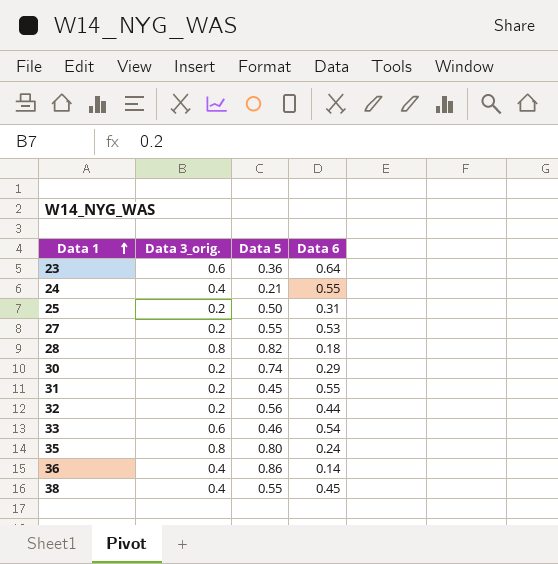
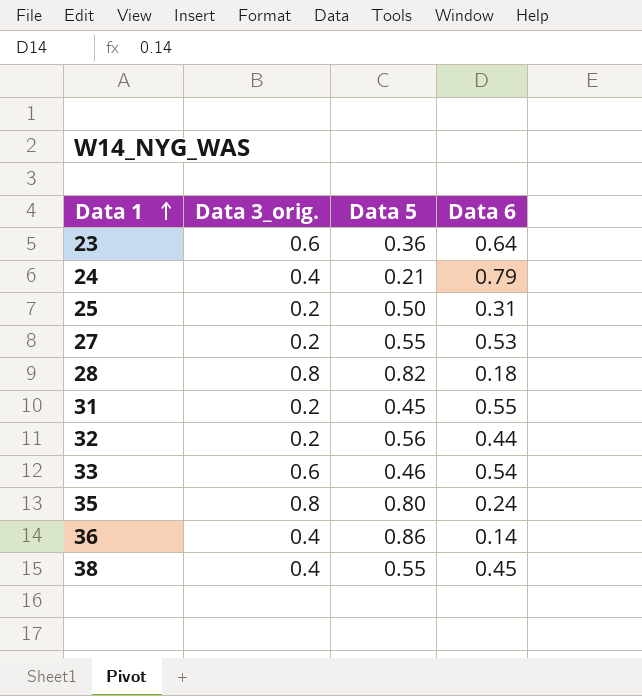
row 30: 0.2 | 0.74 | 0.29 -> none
24 | Data 6: 0.55 -> 0.79

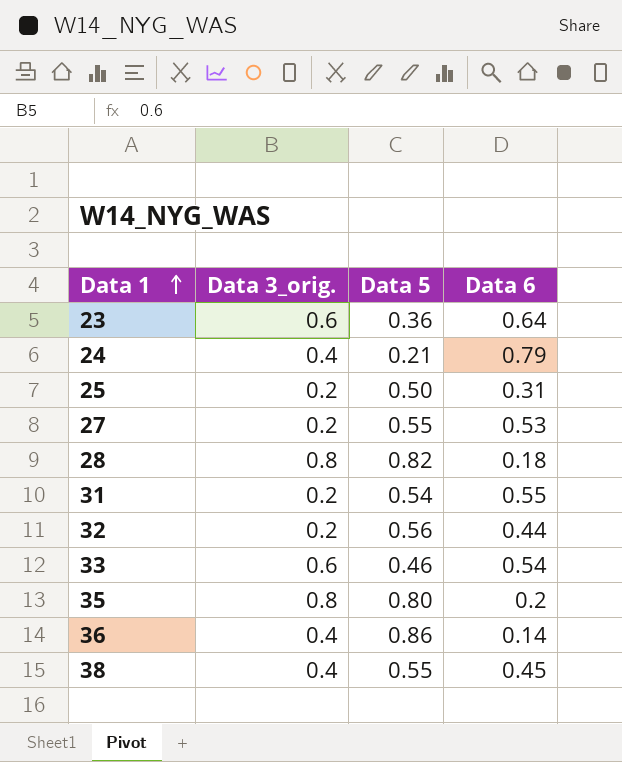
31 | Data 5: 0.45 -> 0.54
35 | Data 6: 0.24 -> 0.2

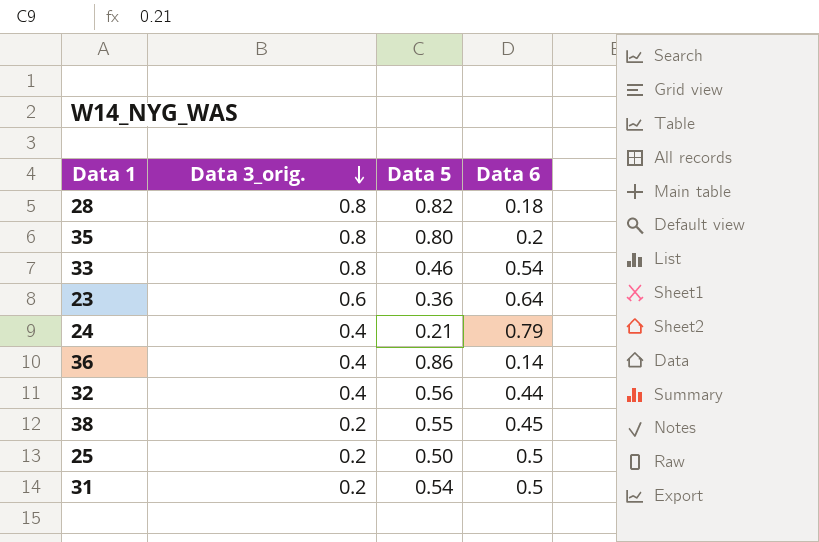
row order: Data 1 ascending -> Data 3_orig. descending
row 27: 0.2 | 0.55 | 0.53 -> none
33 | Data 3_orig.: 0.6 -> 0.8
32 | Data 3_orig.: 0.2 -> 0.4
38 | Data 3_orig.: 0.4 -> 0.2
25 | Data 6: 0.31 -> 0.5
31 | Data 6: 0.55 -> 0.5

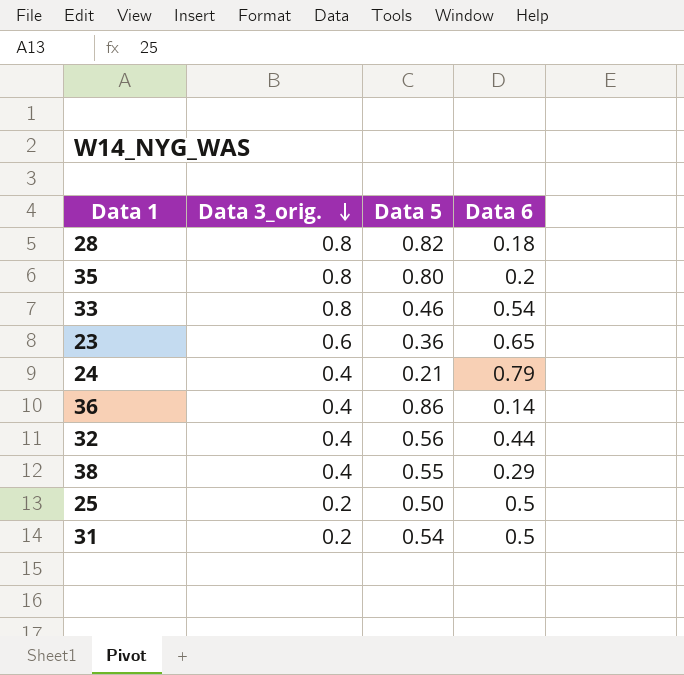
23 | Data 6: 0.64 -> 0.65
38 | Data 3_orig.: 0.2 -> 0.4
38 | Data 6: 0.45 -> 0.29

